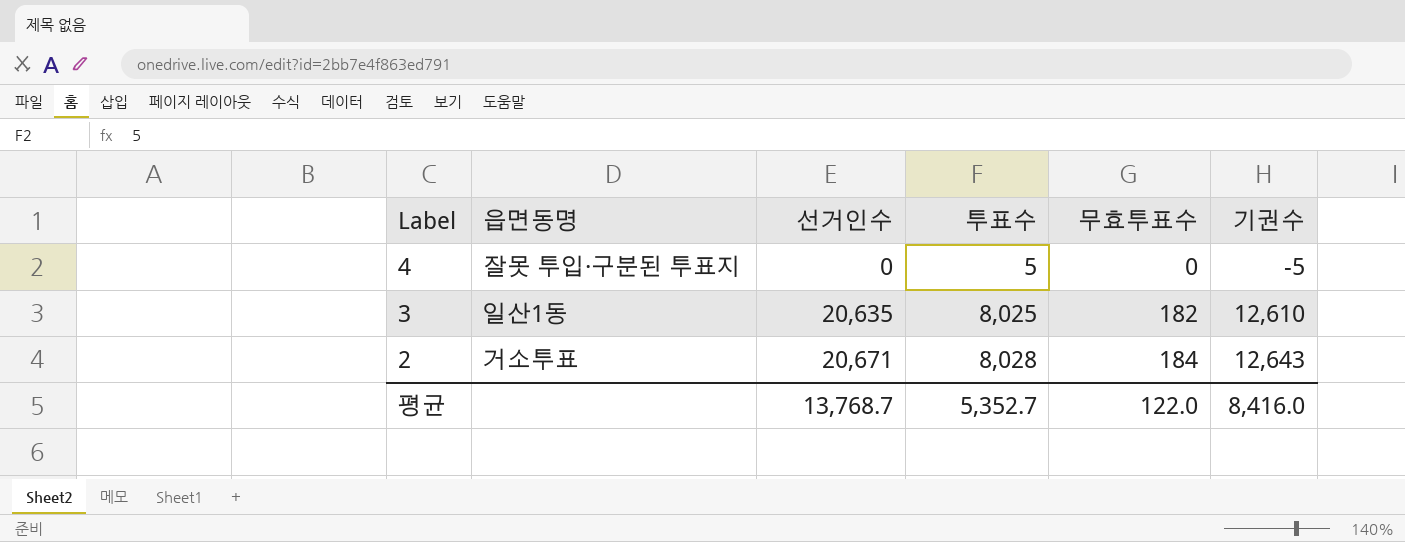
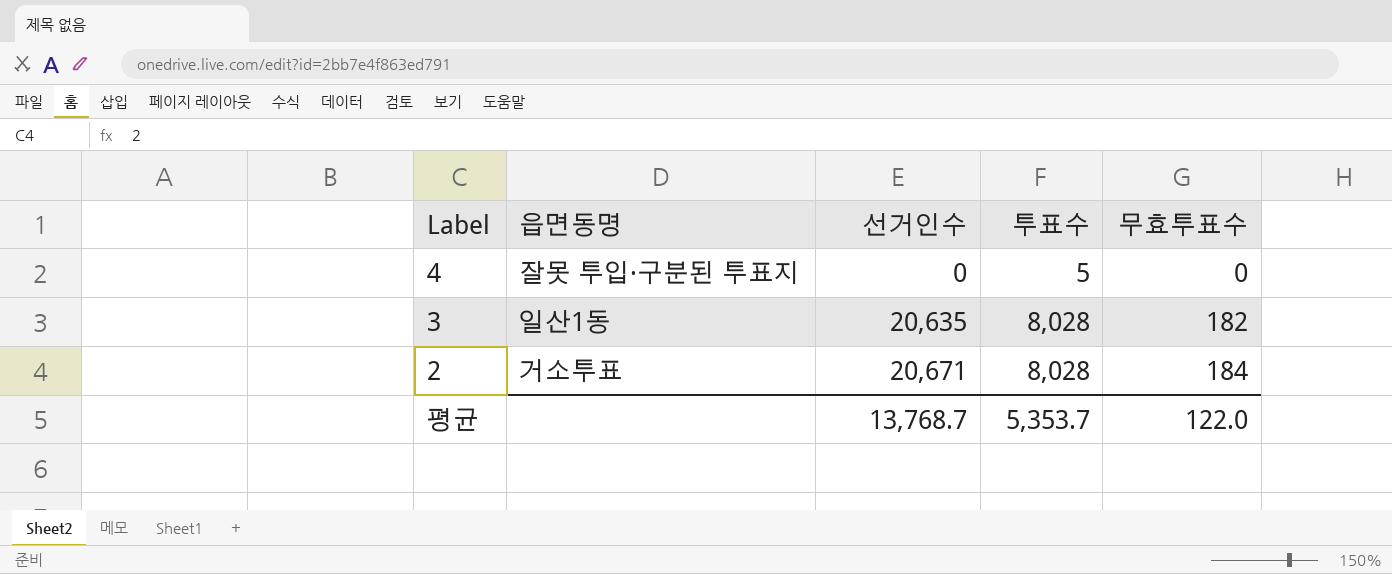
column 기권수 | formula: [선거인수] - [투표수] -> none
3 | 투표수: 8,025 -> 8,028
평균 | 투표수: 5,352.7 -> 5,353.7

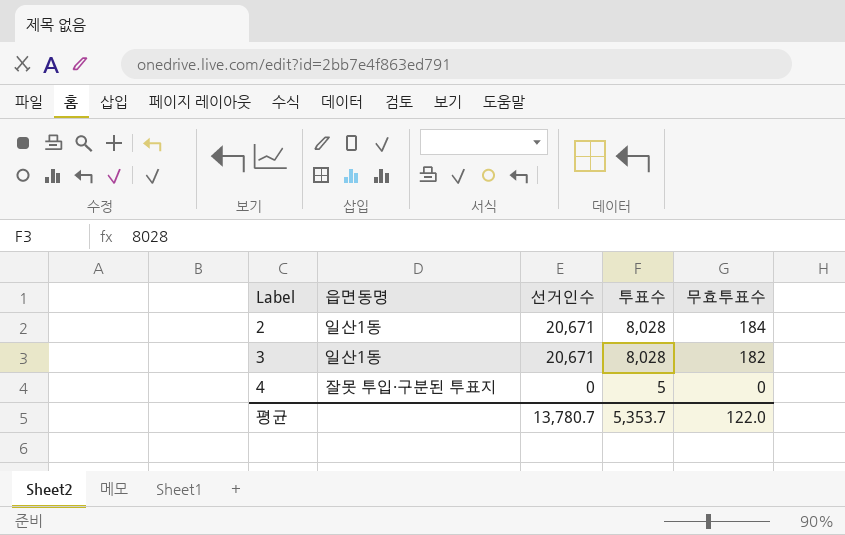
row order: Label descending -> Label ascending
2 | 읍면동명: 거소투표 -> 일산1동
3 | 선거인수: 20,635 -> 20,671
평균 | 선거인수: 13,768.7 -> 13,780.7

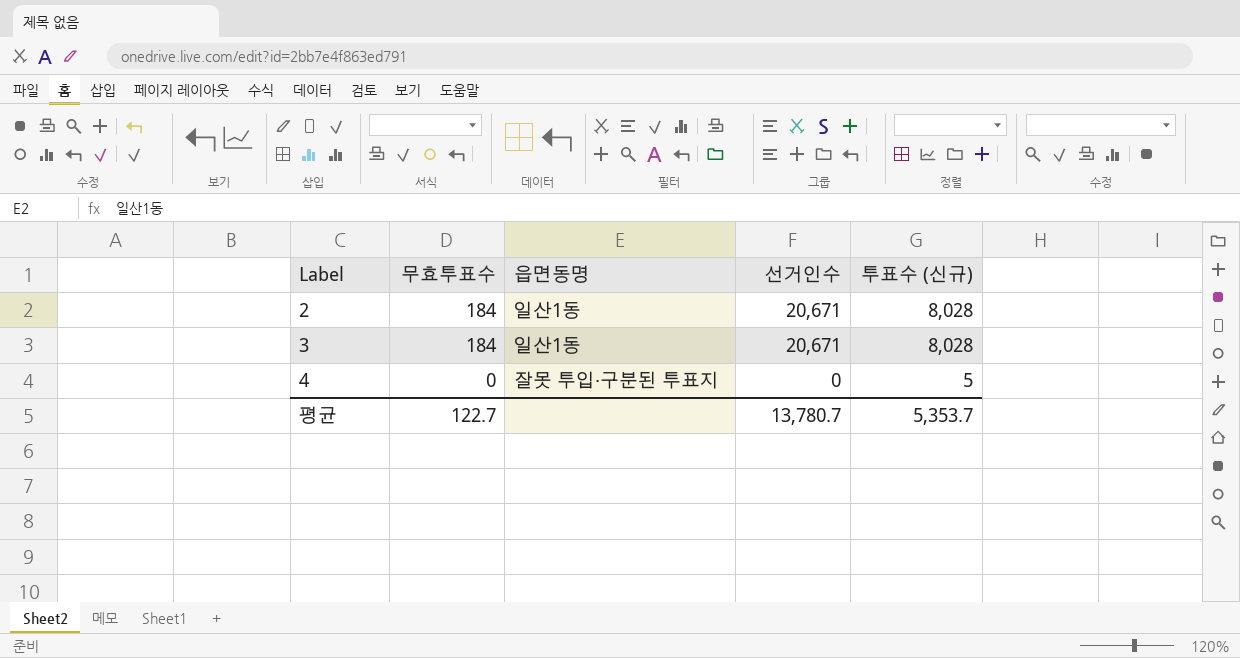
column 무효투표수 | position: 5 -> 2
column name: 투표수 -> 투표수 (신규)
3 | 무효투표수: 182 -> 184
평균 | 무효투표수: 122.0 -> 122.7

